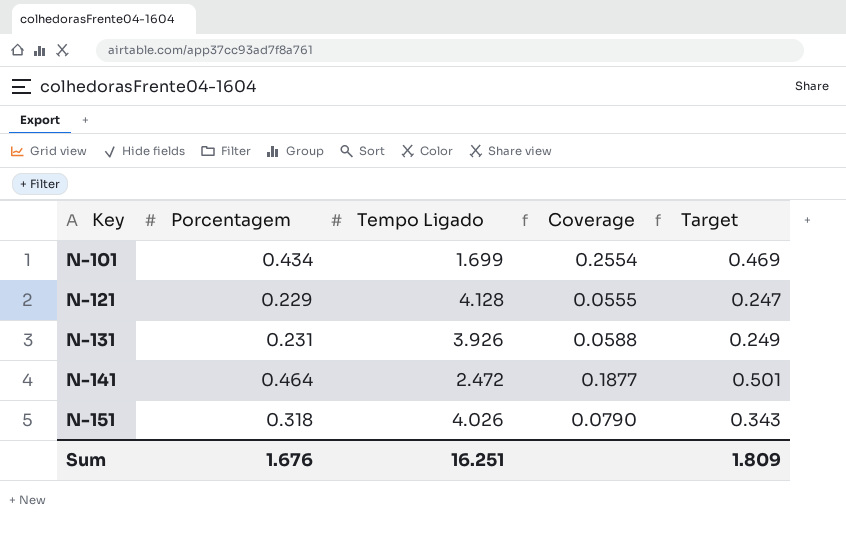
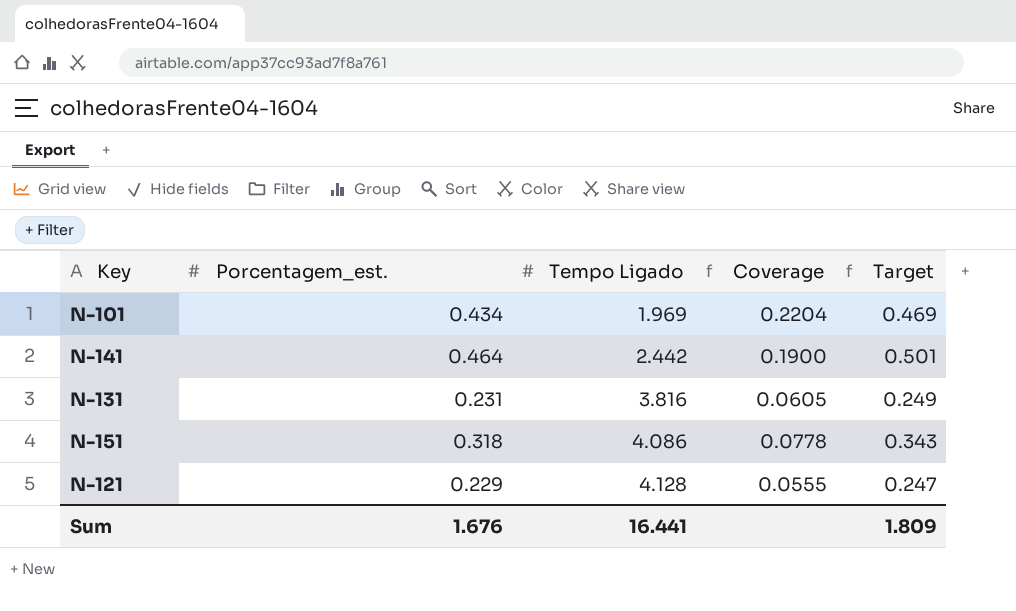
row order: Key ascending -> Tempo Ligado ascending
column name: Porcentagem -> Porcentagem_est.
N-101 | Tempo Ligado: 1.699 -> 1.969
N-101 | Coverage: 0.2554 -> 0.2204
N-141 | Tempo Ligado: 2.472 -> 2.442
N-141 | Coverage: 0.1877 -> 0.1900
N-131 | Tempo Ligado: 3.926 -> 3.816
N-131 | Coverage: 0.0588 -> 0.0605
N-151 | Tempo Ligado: 4.026 -> 4.086
N-151 | Coverage: 0.0790 -> 0.0778
Sum | Tempo Ligado: 16.251 -> 16.441

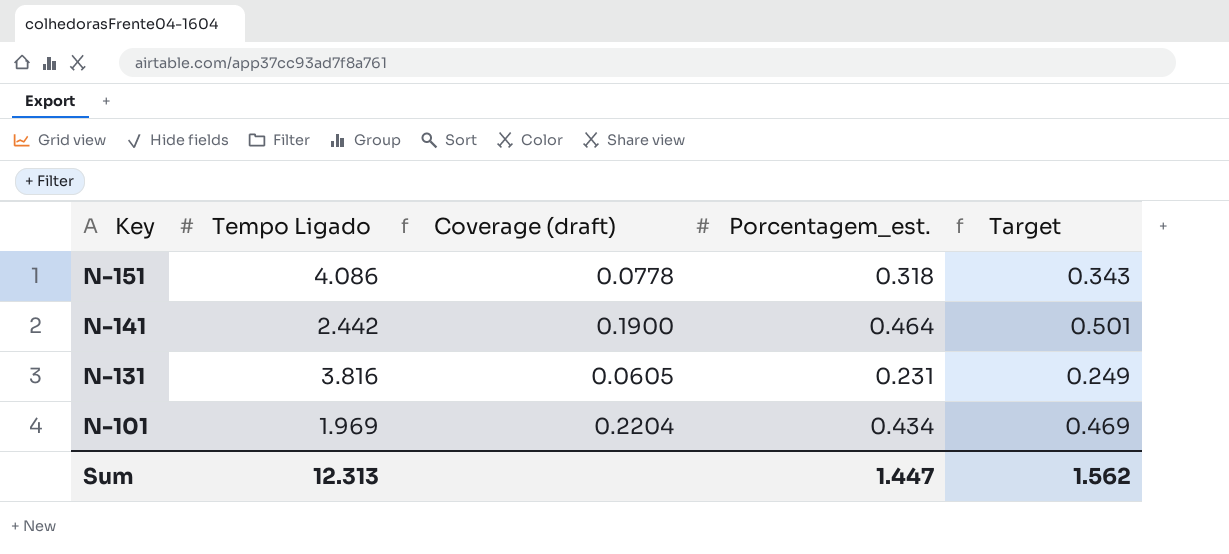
row order: Tempo Ligado ascending -> Key descending
column name: Coverage -> Coverage (draft)
column Porcentagem_est. | position: 2 -> 4
row N-121: 0.229 | 4.128 | 0.0555 | 0.247 -> none
Sum | Tempo Ligado: 16.441 -> 12.313
Sum | Porcentagem_est.: 1.676 -> 1.447
Sum | Target: 1.809 -> 1.562

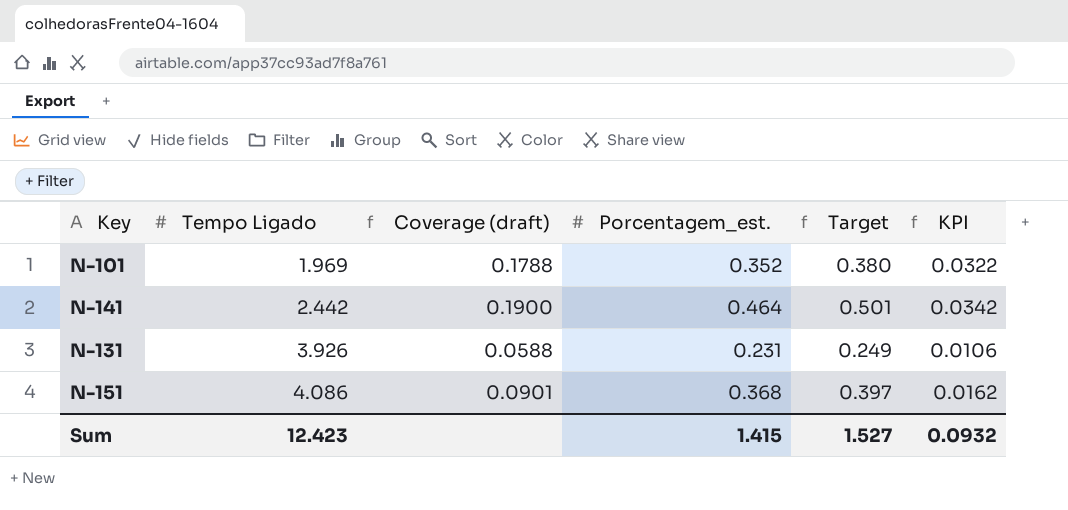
row order: Key descending -> Tempo Ligado ascending
column KPI | formula: none -> [Coverage (draft)] * 0.18
N-101 | Coverage (draft): 0.2204 -> 0.1788
N-101 | Porcentagem_est.: 0.434 -> 0.352
N-101 | Target: 0.469 -> 0.380
N-131 | Tempo Ligado: 3.816 -> 3.926
N-131 | Coverage (draft): 0.0605 -> 0.0588
N-151 | Coverage (draft): 0.0778 -> 0.0901
N-151 | Porcentagem_est.: 0.318 -> 0.368
N-151 | Target: 0.343 -> 0.397
Sum | Tempo Ligado: 12.313 -> 12.423
Sum | Porcentagem_est.: 1.447 -> 1.415
Sum | Target: 1.562 -> 1.527

